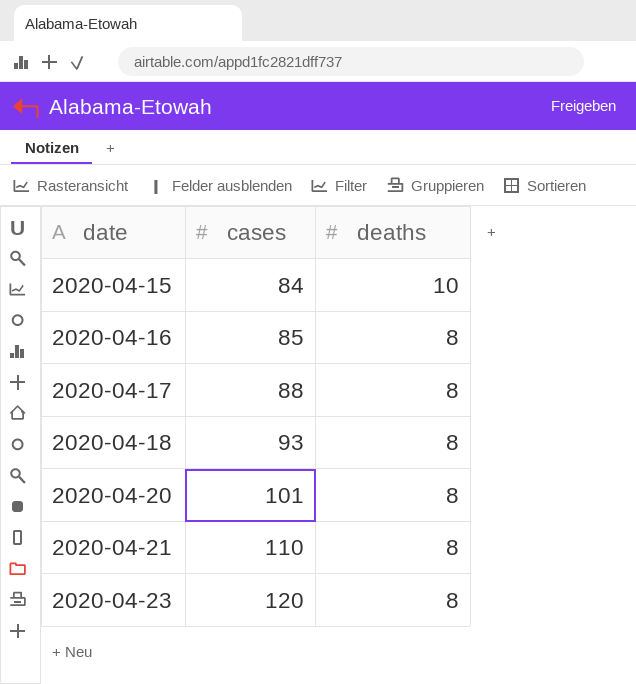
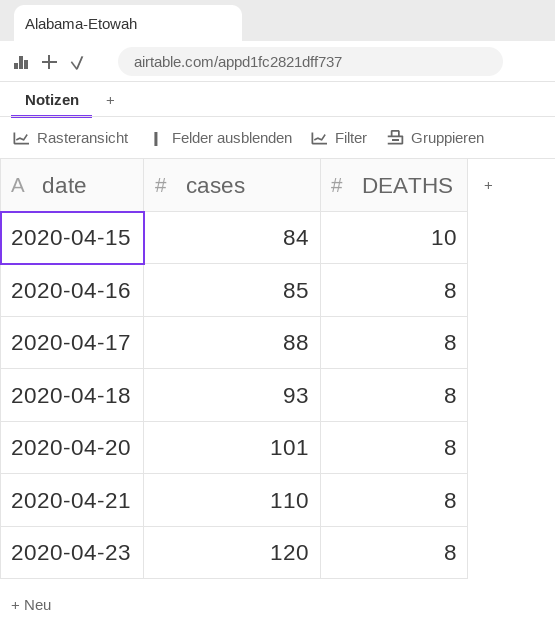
column name: deaths -> DEATHS

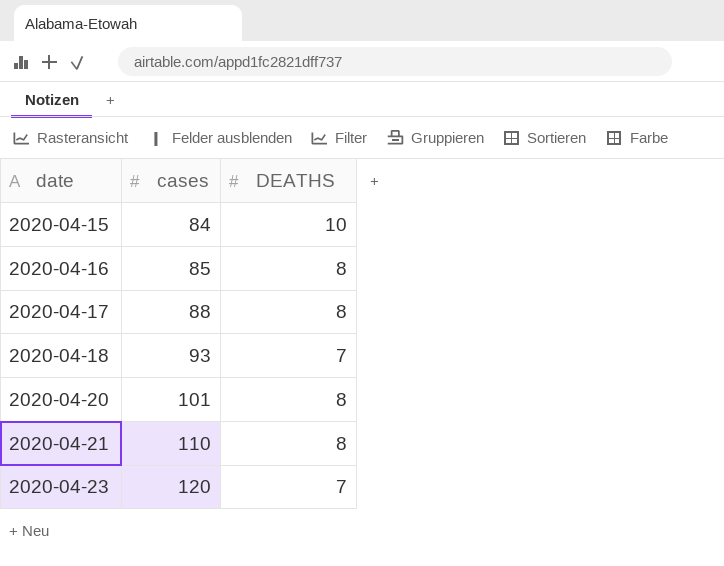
2020-04-18 | DEATHS: 8 -> 7
2020-04-23 | DEATHS: 8 -> 7

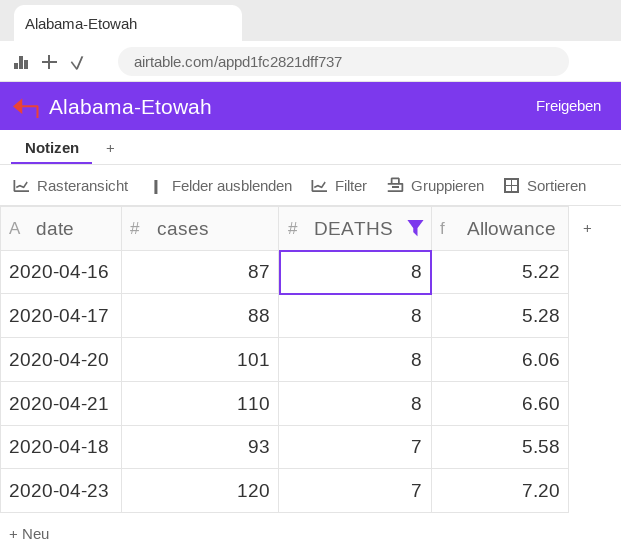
filter: none -> DEATHS != 10
row order: date ascending -> DEATHS descending
column Allowance | formula: none -> [cases] * 0.06
2020-04-16 | cases: 85 -> 87

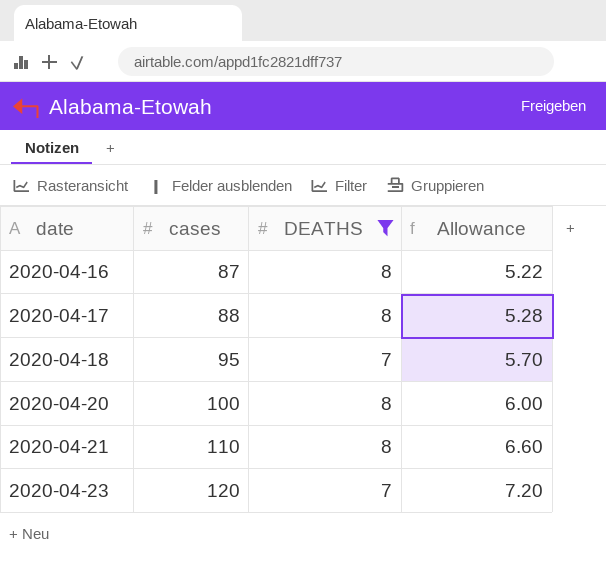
row order: DEATHS descending -> date ascending
2020-04-18 | cases: 93 -> 95
2020-04-18 | Allowance: 5.58 -> 5.70
2020-04-20 | cases: 101 -> 100
2020-04-20 | Allowance: 6.06 -> 6.00

